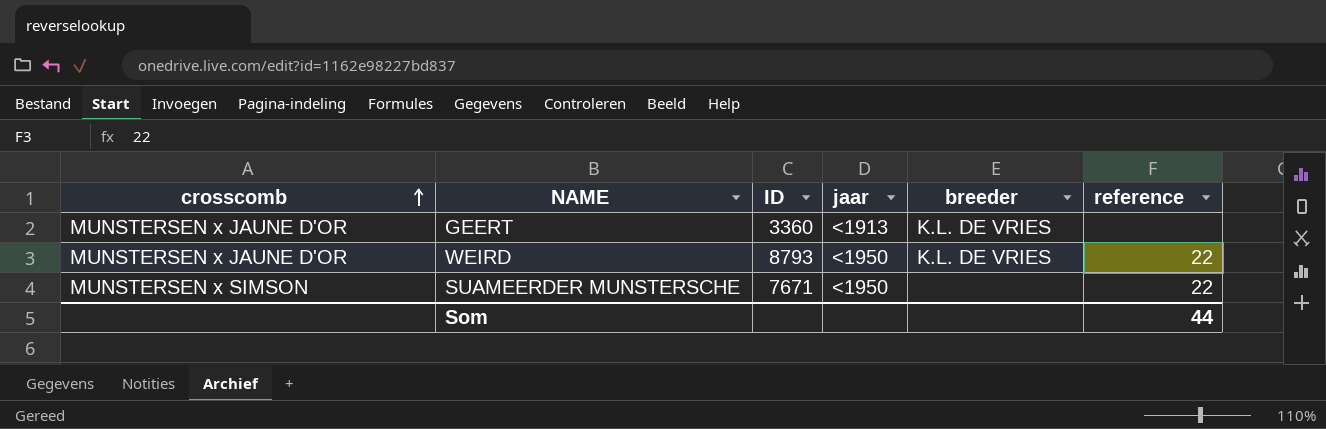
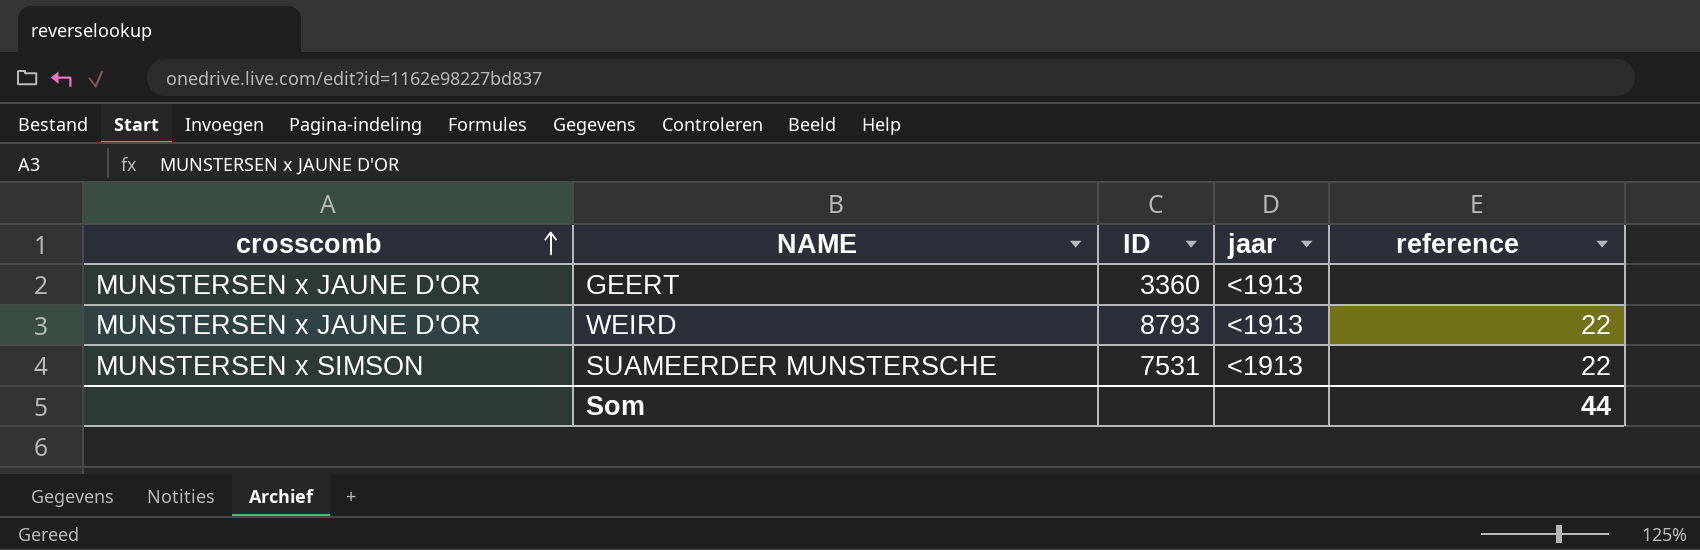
column breeder | position: 5 -> none
WEIRD | jaar: <1950 -> <1913
SUAMEERDER MUNSTERSCHE | ID: 7671 -> 7531
SUAMEERDER MUNSTERSCHE | jaar: <1950 -> <1913

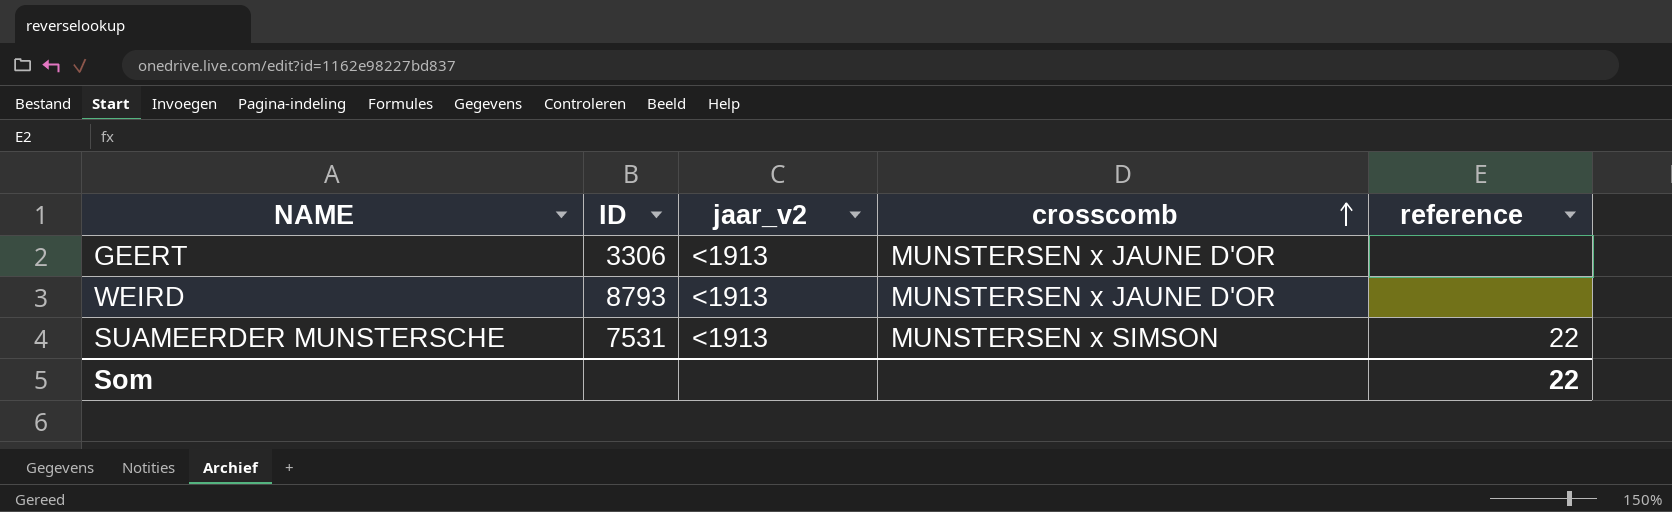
column name: jaar -> jaar_v2
column crosscomb | position: 1 -> 4
GEERT | ID: 3360 -> 3306
WEIRD | reference: 22 -> none
Som | reference: 44 -> 22

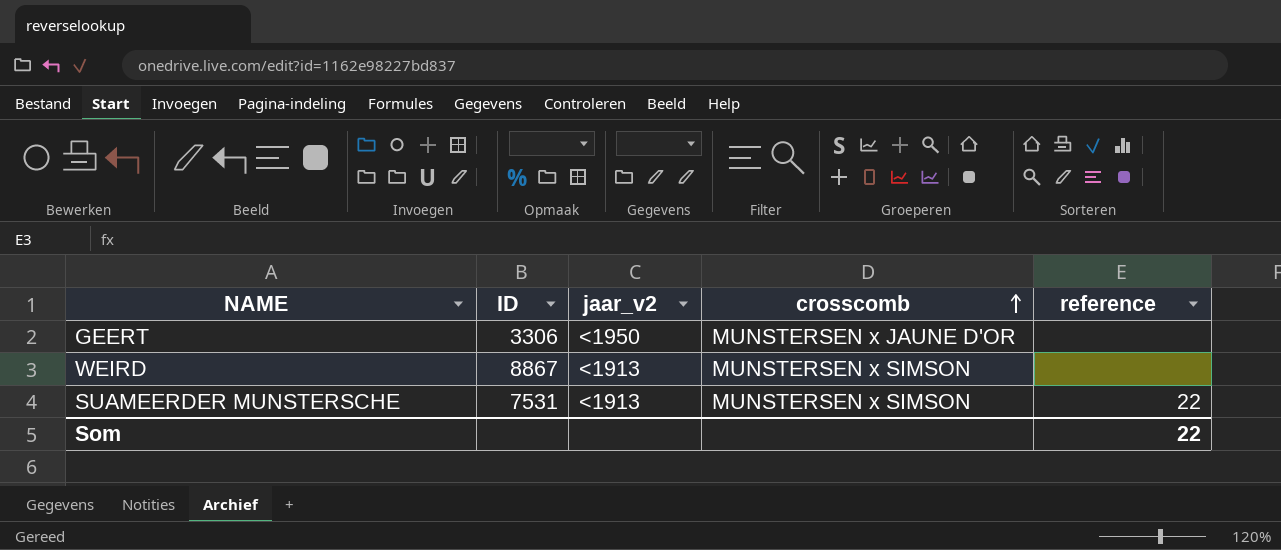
GEERT | jaar_v2: <1913 -> <1950
WEIRD | ID: 8793 -> 8867
WEIRD | crosscomb: MUNSTERSEN x JAUNE D'OR -> MUNSTERSEN x SIMSON

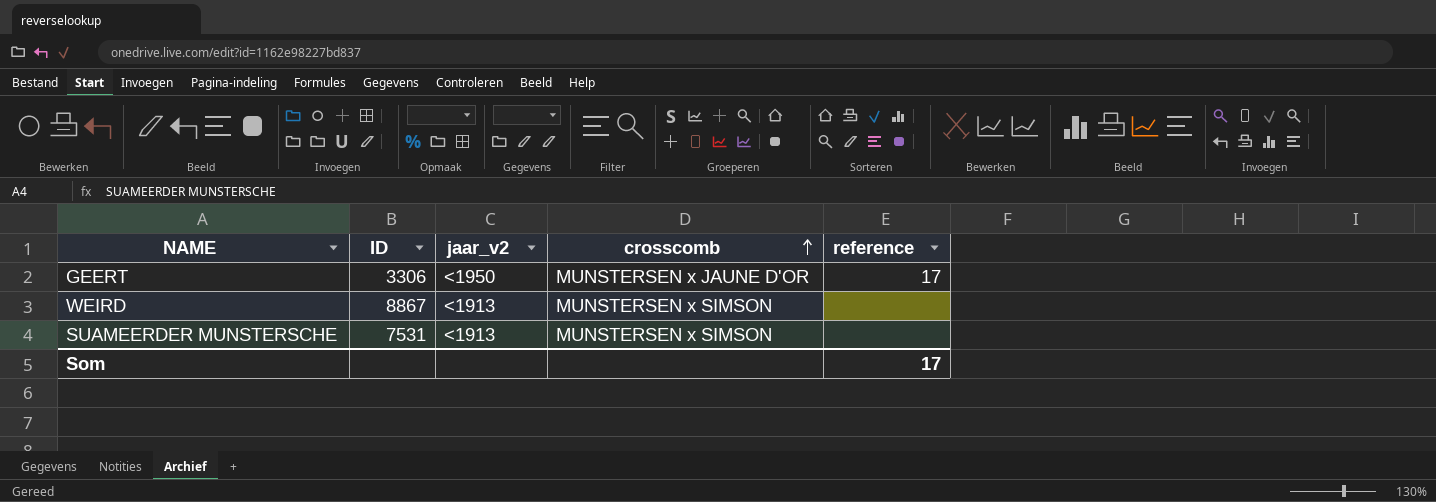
GEERT | reference: none -> 17
SUAMEERDER MUNSTERSCHE | reference: 22 -> none
Som | reference: 22 -> 17

